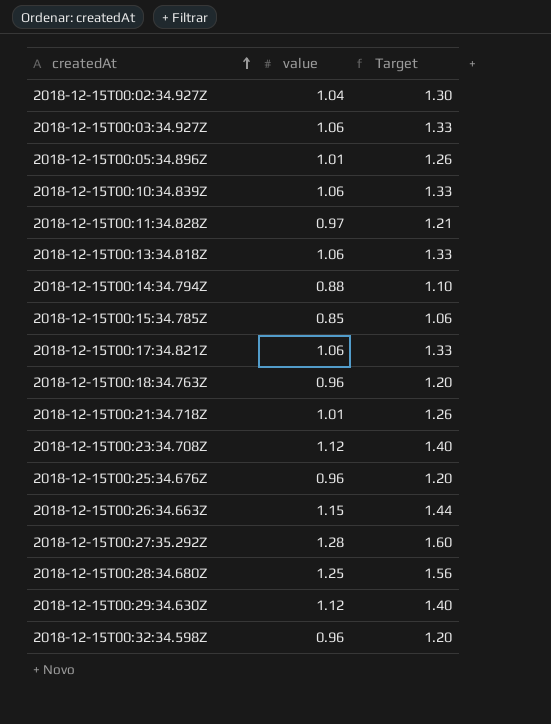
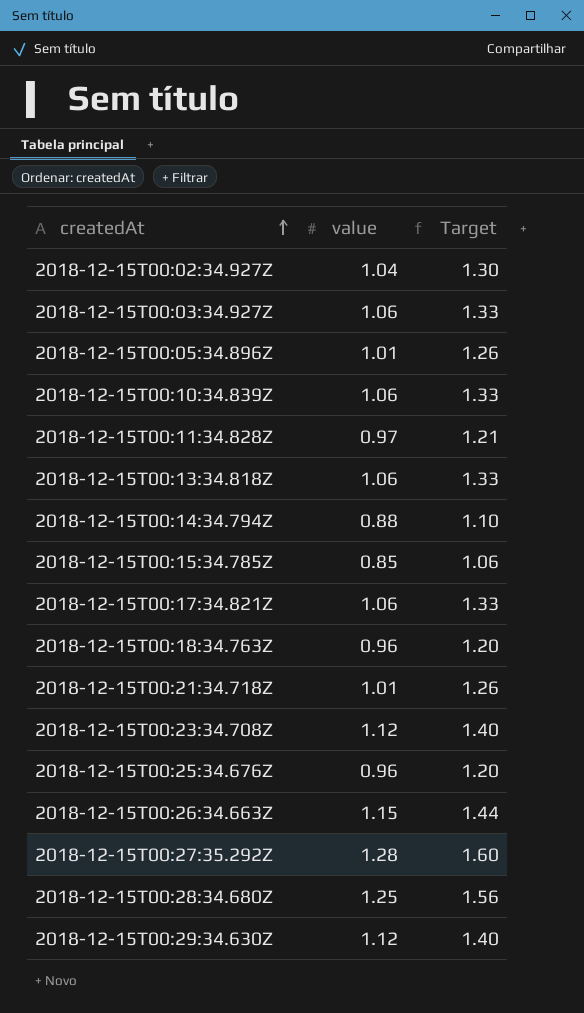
row 2018-12-15T00:32:34.598Z: 0.96 | 1.20 -> none

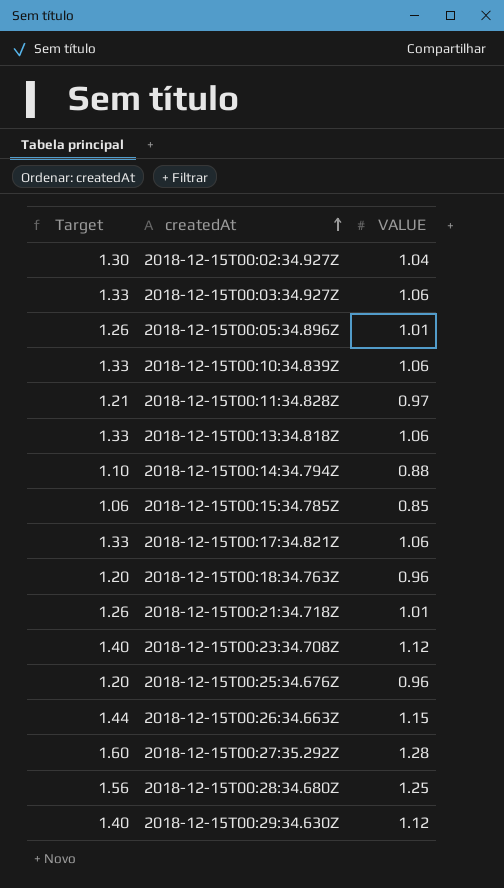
column Target | position: 3 -> 1
column name: value -> VALUE

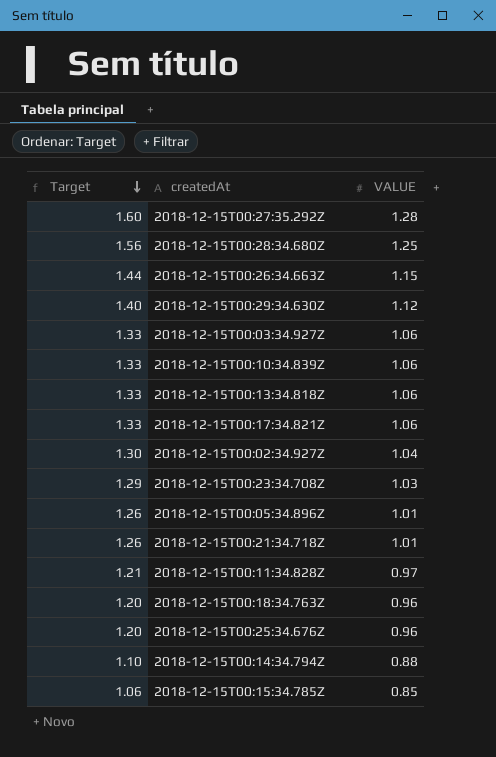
row order: createdAt ascending -> Target descending
2018-12-15T00:23:34.708Z | Target: 1.40 -> 1.29
2018-12-15T00:23:34.708Z | VALUE: 1.12 -> 1.03

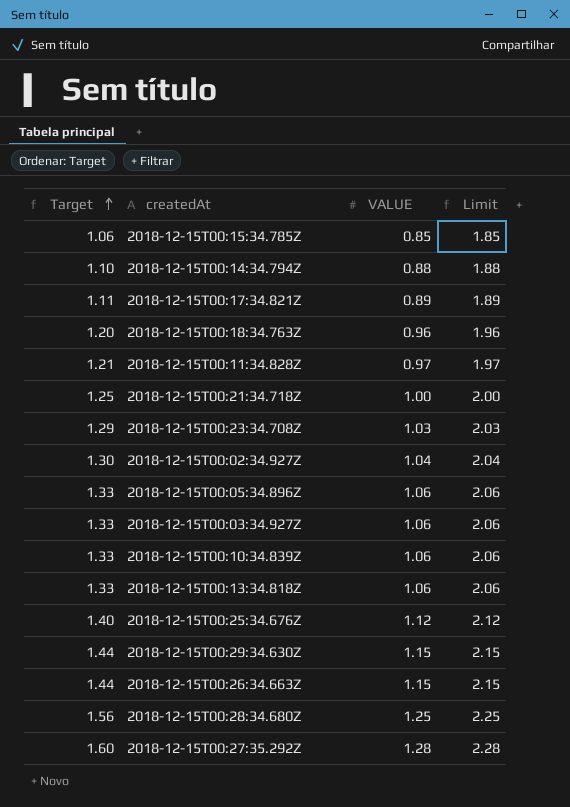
row order: Target descending -> Target ascending
column Limit | formula: none -> [VALUE] + 1
2018-12-15T00:17:34.821Z | Target: 1.33 -> 1.11
2018-12-15T00:17:34.821Z | VALUE: 1.06 -> 0.89
2018-12-15T00:21:34.718Z | Target: 1.26 -> 1.25
2018-12-15T00:21:34.718Z | VALUE: 1.01 -> 1.00
2018-12-15T00:05:34.896Z | Target: 1.26 -> 1.33
2018-12-15T00:05:34.896Z | VALUE: 1.01 -> 1.06
2018-12-15T00:25:34.676Z | Target: 1.20 -> 1.40
2018-12-15T00:25:34.676Z | VALUE: 0.96 -> 1.12
2018-12-15T00:29:34.630Z | Target: 1.40 -> 1.44
2018-12-15T00:29:34.630Z | VALUE: 1.12 -> 1.15

